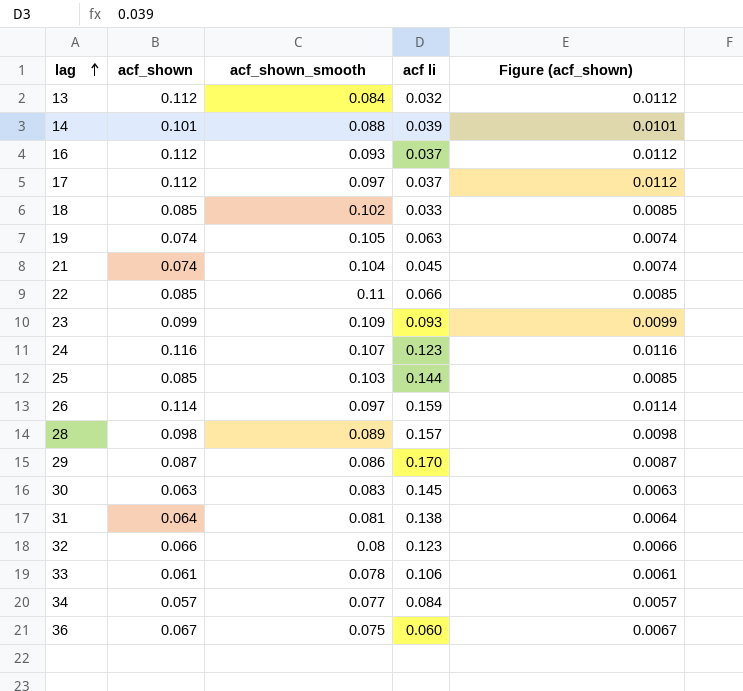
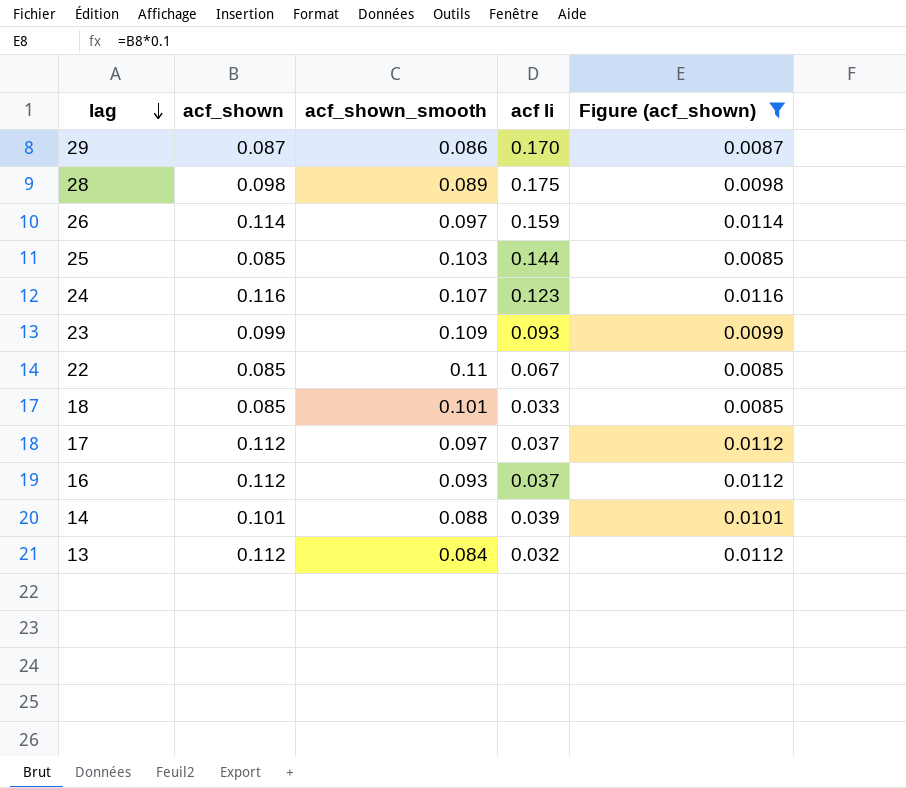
filter: none -> Figure (acf_shown) >= 0.0085
row order: lag ascending -> lag descending
28 | acf li: 0.157 -> 0.175
22 | acf li: 0.066 -> 0.067
18 | acf_shown_smooth: 0.102 -> 0.101

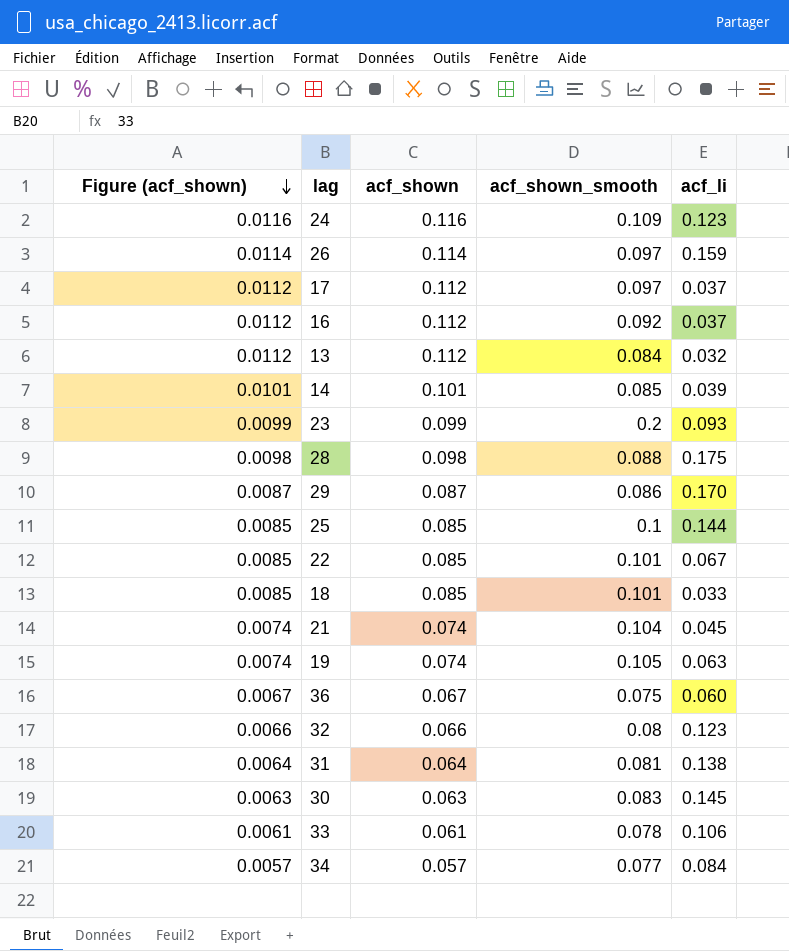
filter: Figure (acf_shown) >= 0.0085 -> none
row order: lag descending -> Figure (acf_shown) descending
column Figure (acf_shown) | position: 5 -> 1
column name: acf li -> acf_li
24 | acf_shown_smooth: 0.107 -> 0.109
16 | acf_shown_smooth: 0.093 -> 0.092
14 | acf_shown_smooth: 0.088 -> 0.085
23 | acf_shown_smooth: 0.109 -> 0.2
28 | acf_shown_smooth: 0.089 -> 0.088
25 | acf_shown_smooth: 0.103 -> 0.1
22 | acf_shown_smooth: 0.11 -> 0.101

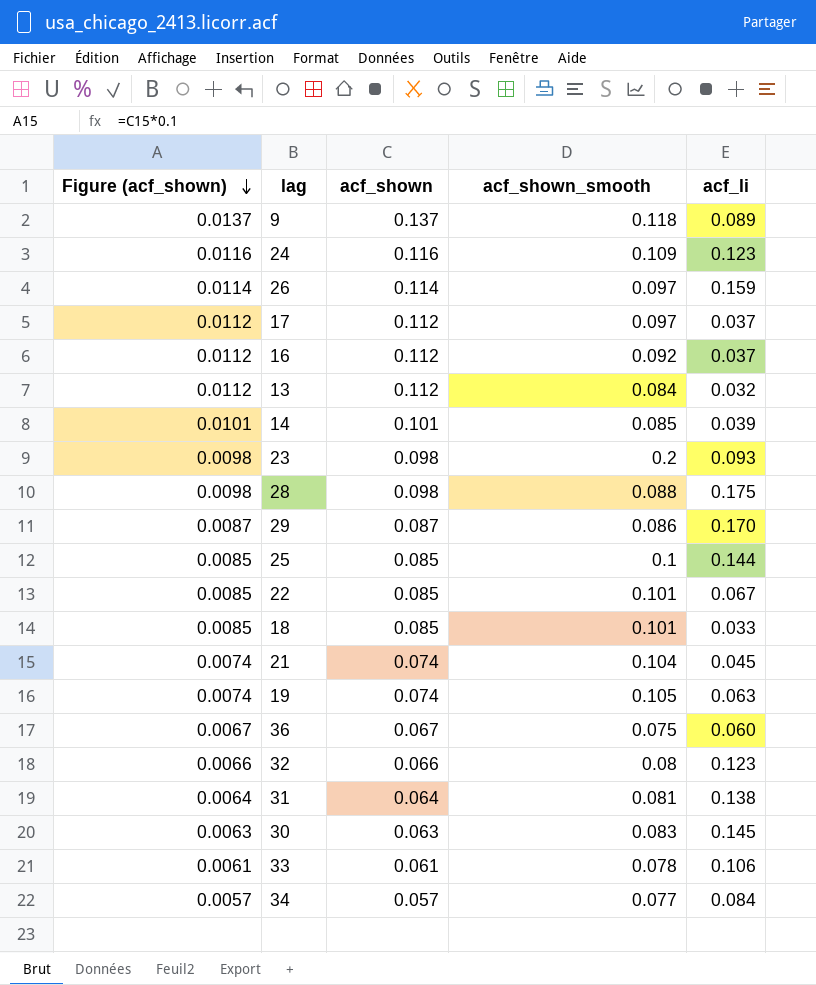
row 9: none -> 0.0137 | 0.137 | 0.118 | 0.089
23 | Figure (acf_shown): 0.0099 -> 0.0098
23 | acf_shown: 0.099 -> 0.098

